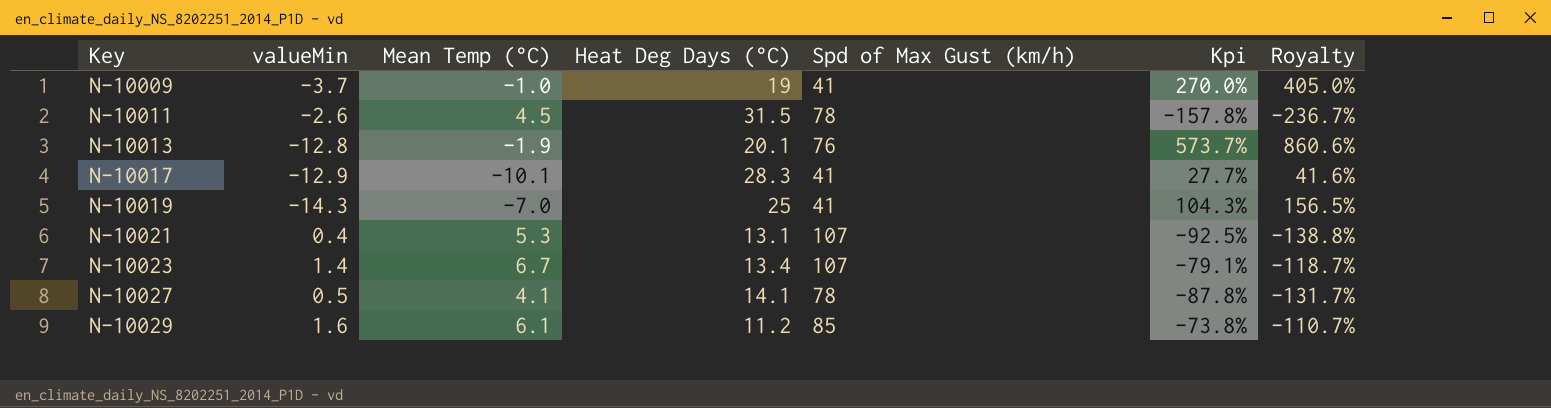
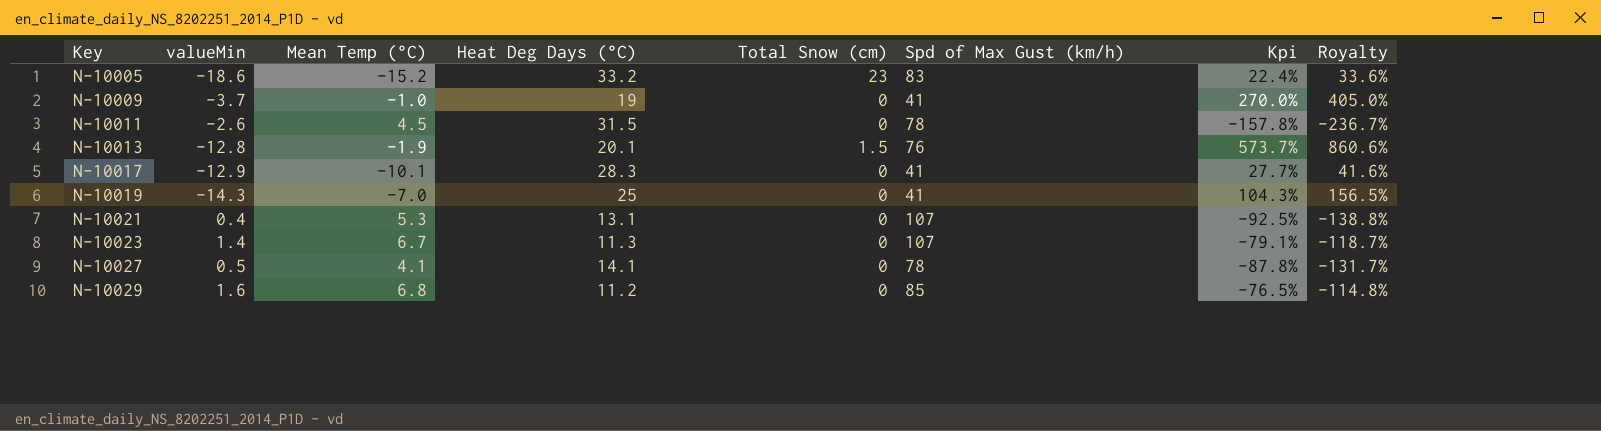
column Total Snow (cm) | position: none -> 5
row N-10005: none -> -18.6 | -15.2 | 33.2 | 23 | 83 | 22.4% | 33.6%
N-10023 | Heat Deg Days (°C): 13.4 -> 11.3
N-10029 | Mean Temp (°C): 6.1 -> 6.8
N-10029 | Kpi: -73.8% -> -76.5%
N-10029 | Royalty: -110.7% -> -114.8%

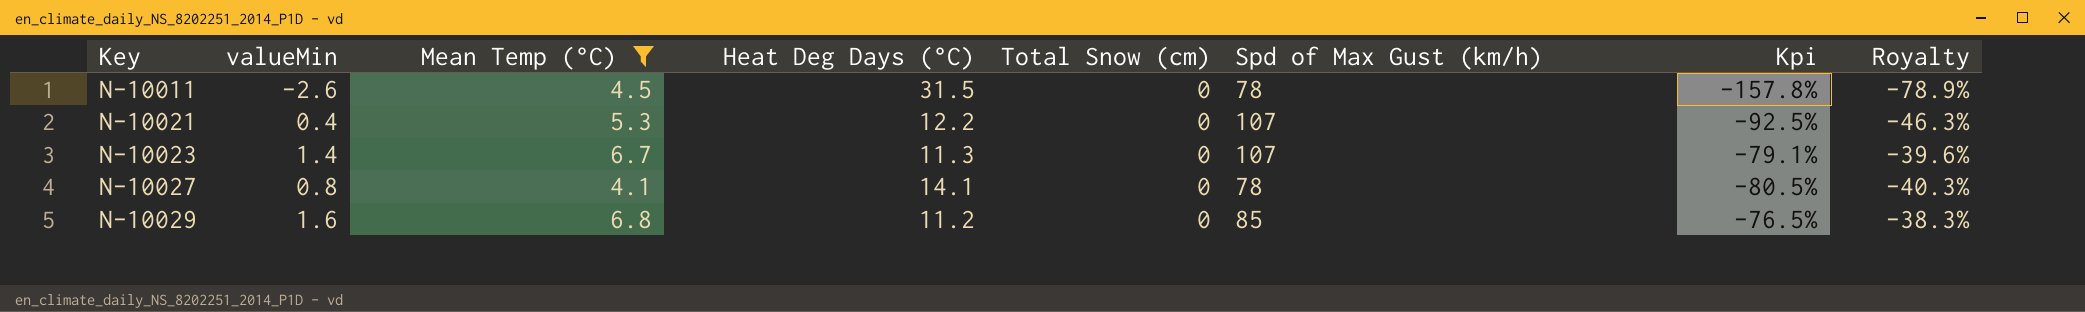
filter: none -> Mean Temp (°C) >= 4.1
column Royalty | formula: [Kpi] * 1.5 -> [Kpi] * 0.5
N-10021 | Heat Deg Days (°C): 13.1 -> 12.2
N-10027 | valueMin: 0.5 -> 0.8
N-10027 | Kpi: -87.8% -> -80.5%

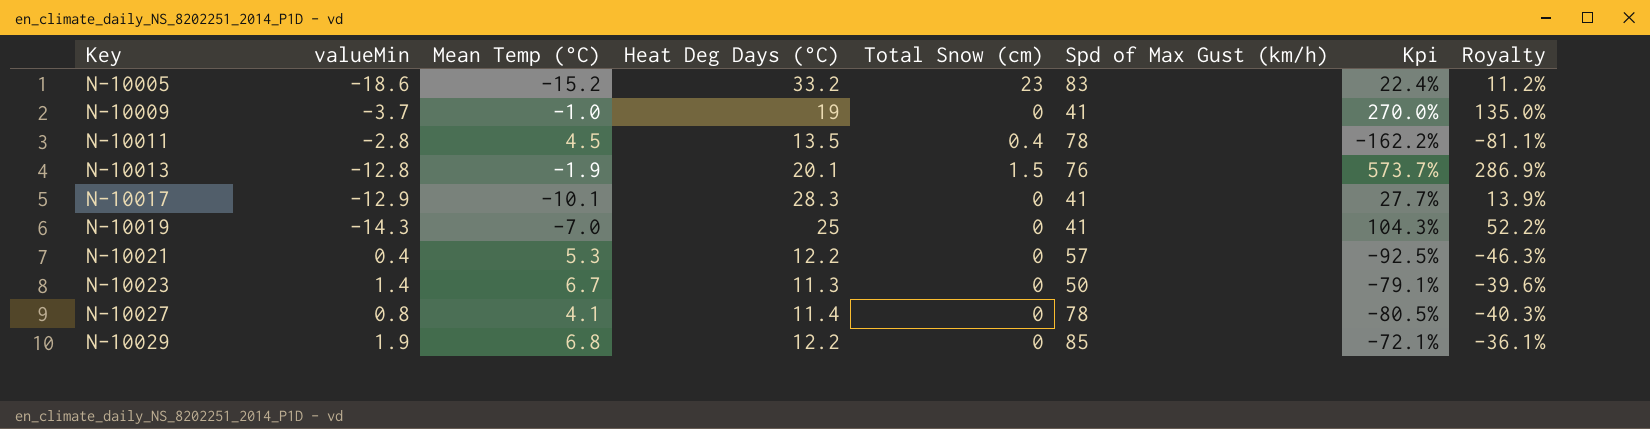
filter: Mean Temp (°C) >= 4.1 -> none
N-10011 | valueMin: -2.6 -> -2.8
N-10011 | Heat Deg Days (°C): 31.5 -> 13.5
N-10011 | Total Snow (cm): 0 -> 0.4
N-10011 | Kpi: -157.8% -> -162.2%
N-10011 | Royalty: -78.9% -> -81.1%
N-10021 | Spd of Max Gust (km/h): 107 -> 57
N-10023 | Spd of Max Gust (km/h): 107 -> 50
N-10027 | Heat Deg Days (°C): 14.1 -> 11.4
N-10029 | valueMin: 1.6 -> 1.9
N-10029 | Heat Deg Days (°C): 11.2 -> 12.2
N-10029 | Kpi: -76.5% -> -72.1%
N-10029 | Royalty: -38.3% -> -36.1%

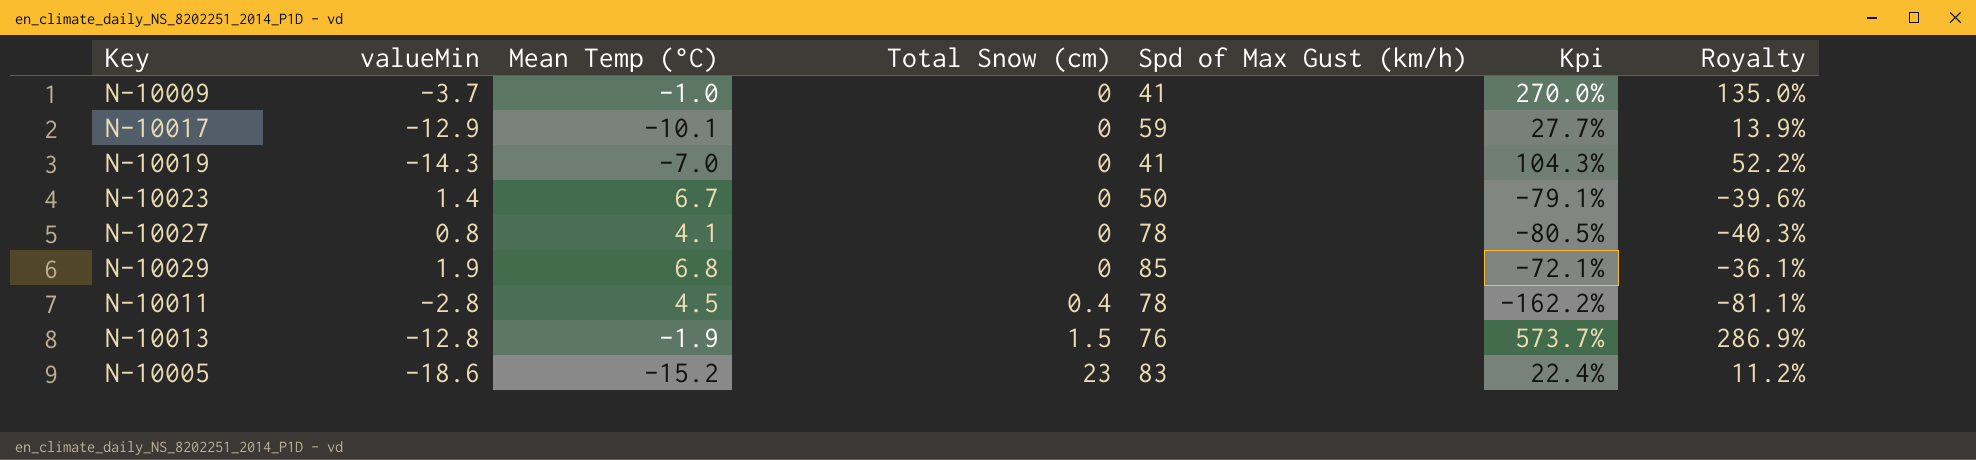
row order: Key ascending -> Total Snow (cm) ascending
column Heat Deg Days (°C) | position: 4 -> none
row N-10021: 0.4 | 5.3 | 12.2 | 0 | 57 | -92.5% | -46.3% -> none
N-10017 | Spd of Max Gust (km/h): 41 -> 59

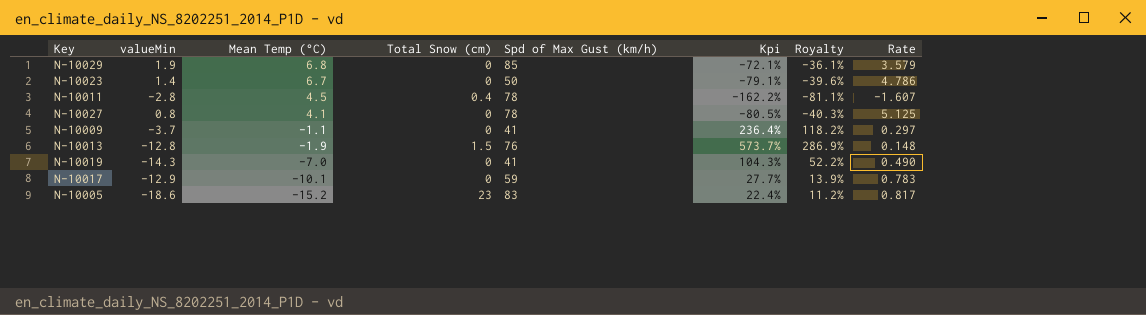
row order: Total Snow (cm) ascending -> Mean Temp (°C) descending
column Rate | formula: none -> [Mean Temp (°C)] / [valueMin]
N-10009 | Mean Temp (°C): -1.0 -> -1.1
N-10009 | Kpi: 270.0% -> 236.4%
N-10009 | Royalty: 135.0% -> 118.2%

